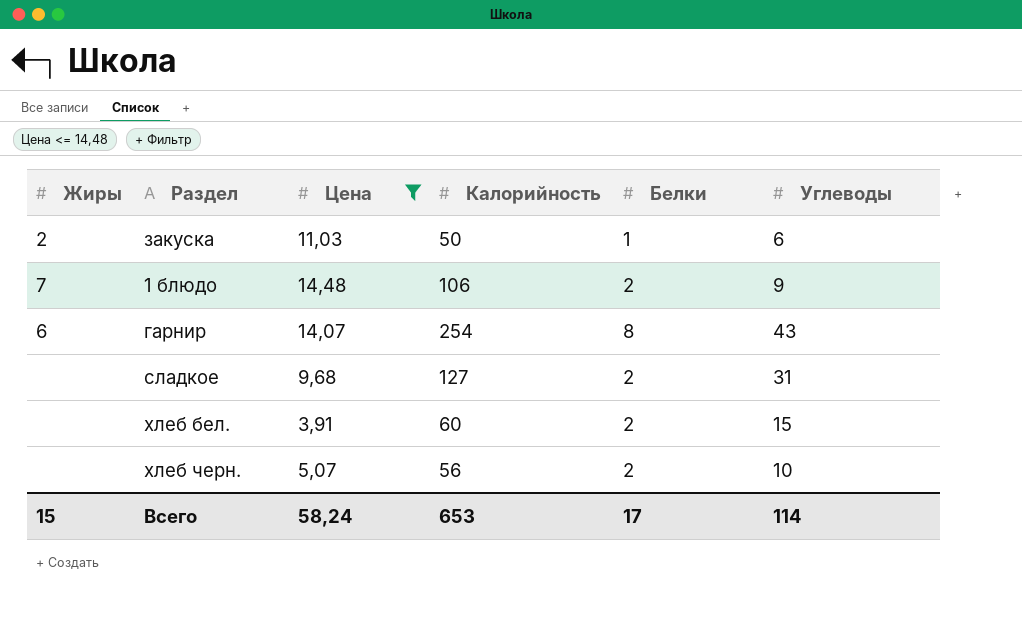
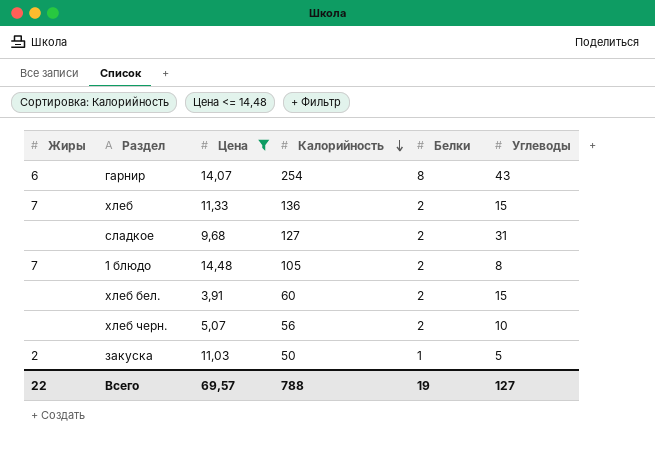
row order: none -> Калорийность descending
row хлеб: none -> 7 | 11,33 | 136 | 2 | 15
1 блюдо | Калорийность: 106 -> 105
1 блюдо | Углеводы: 9 -> 8
закуска | Углеводы: 6 -> 5
Всего | Жиры: 15 -> 22
Всего | Цена: 58,24 -> 69,57
Всего | Калорийность: 653 -> 788
Всего | Белки: 17 -> 19
Всего | Углеводы: 114 -> 127

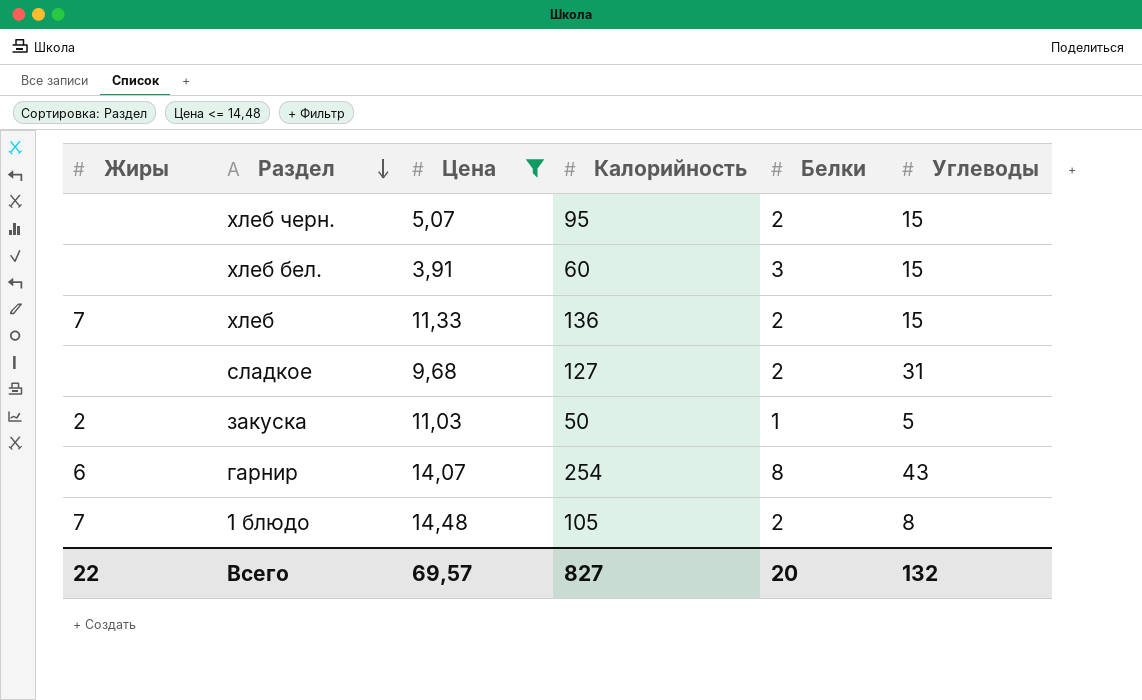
row order: Калорийность descending -> Раздел descending
хлеб черн. | Калорийность: 56 -> 95
хлеб черн. | Углеводы: 10 -> 15
хлеб бел. | Белки: 2 -> 3
Всего | Калорийность: 788 -> 827
Всего | Белки: 19 -> 20
Всего | Углеводы: 127 -> 132

